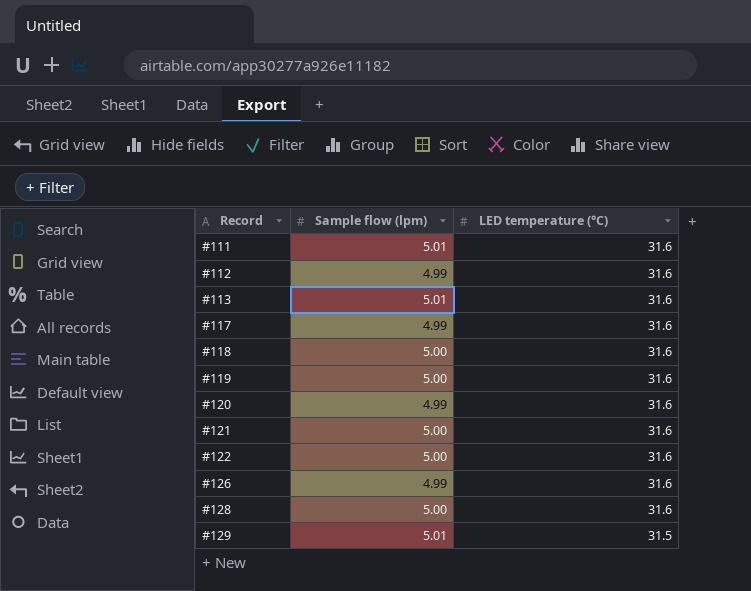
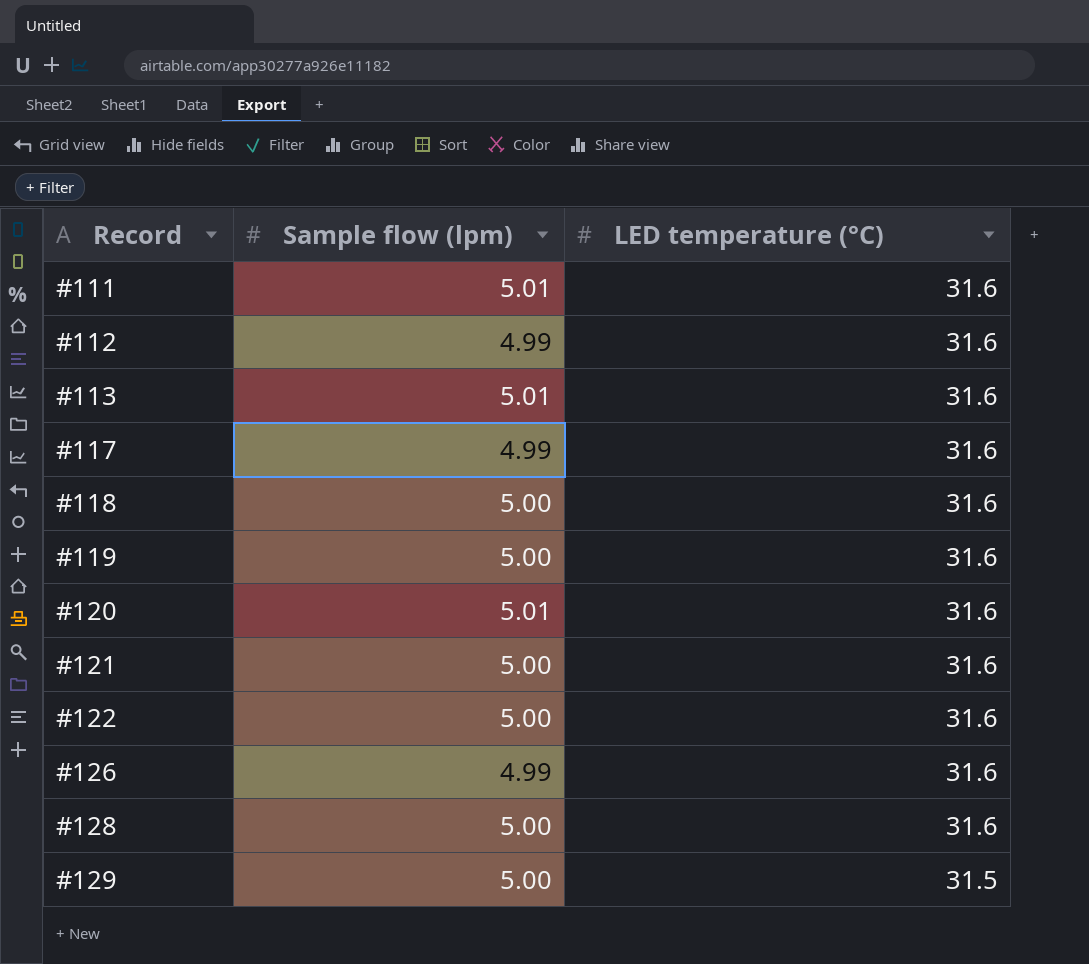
#120 | Sample flow (lpm): 4.99 -> 5.01
#129 | Sample flow (lpm): 5.01 -> 5.00

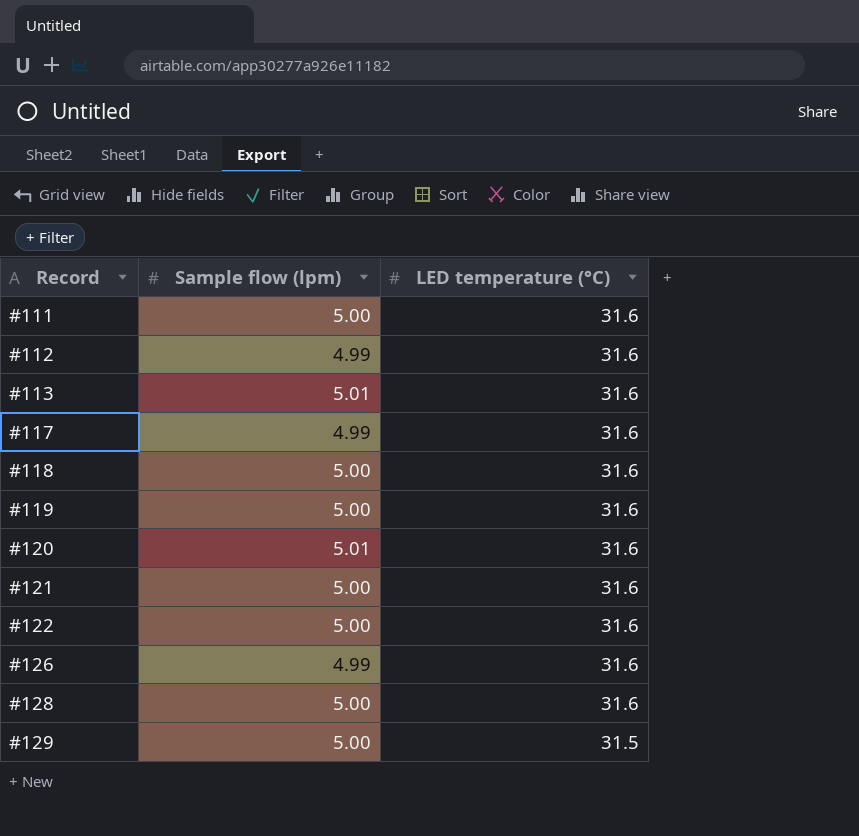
#111 | Sample flow (lpm): 5.01 -> 5.00

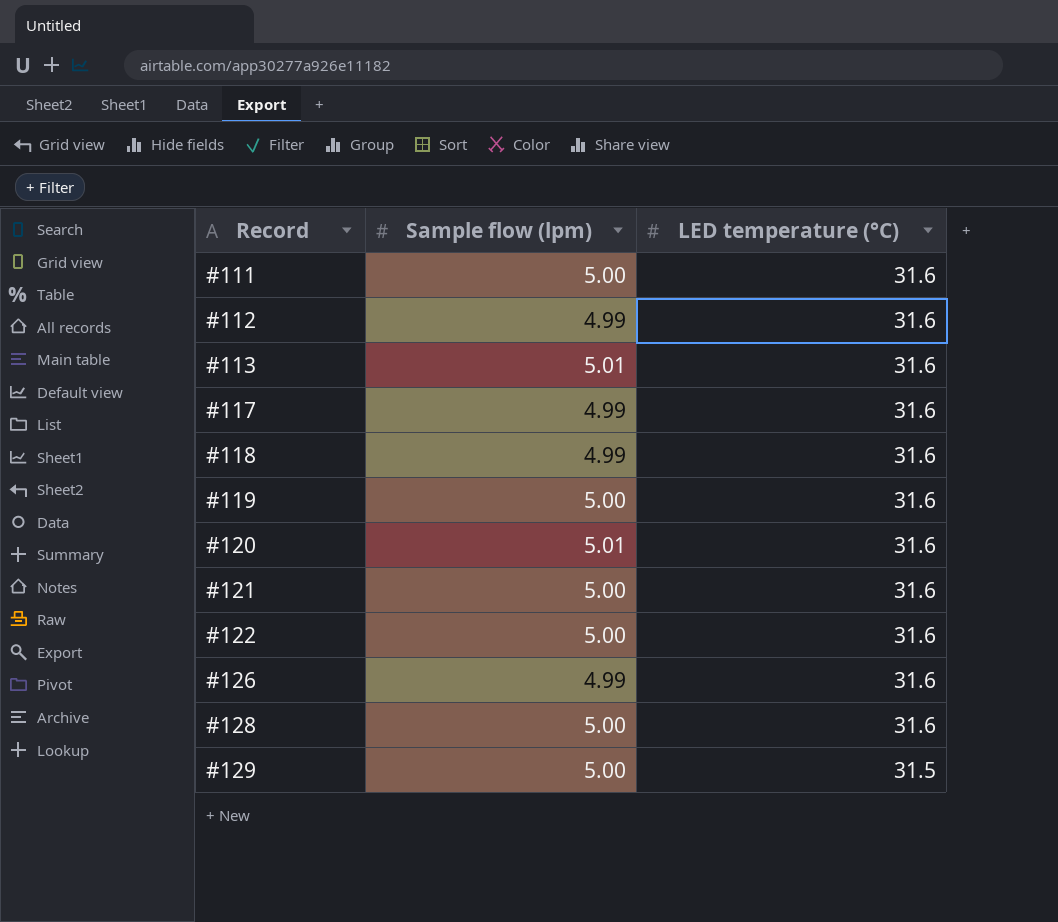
#118 | Sample flow (lpm): 5.00 -> 4.99

